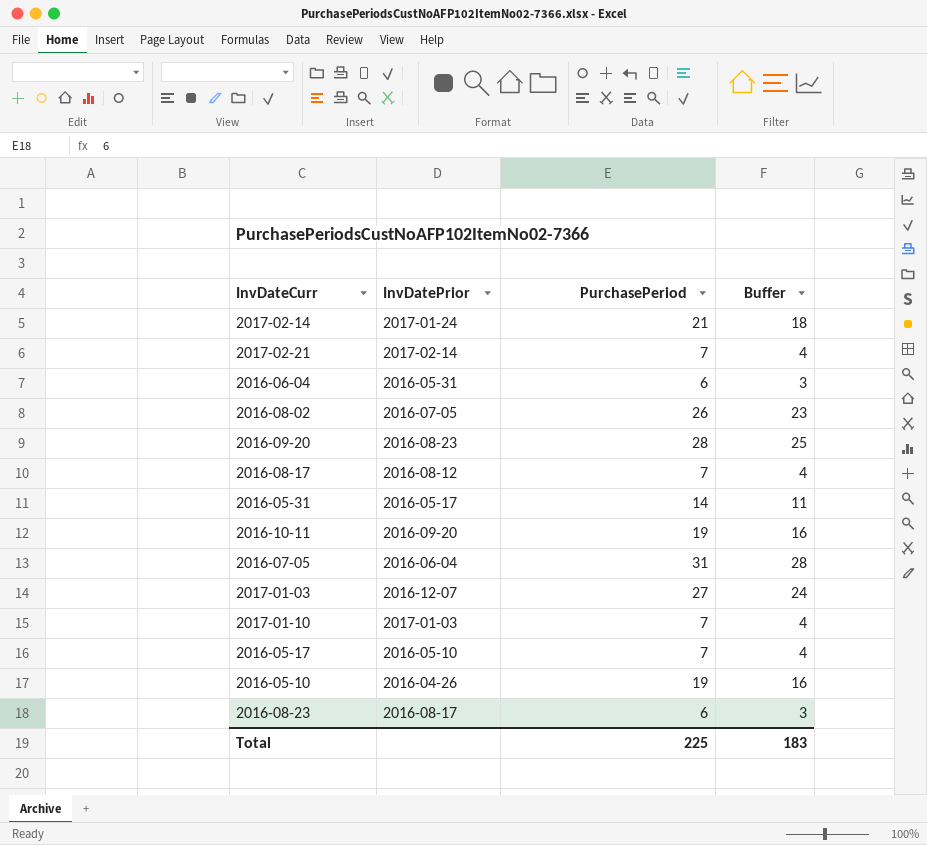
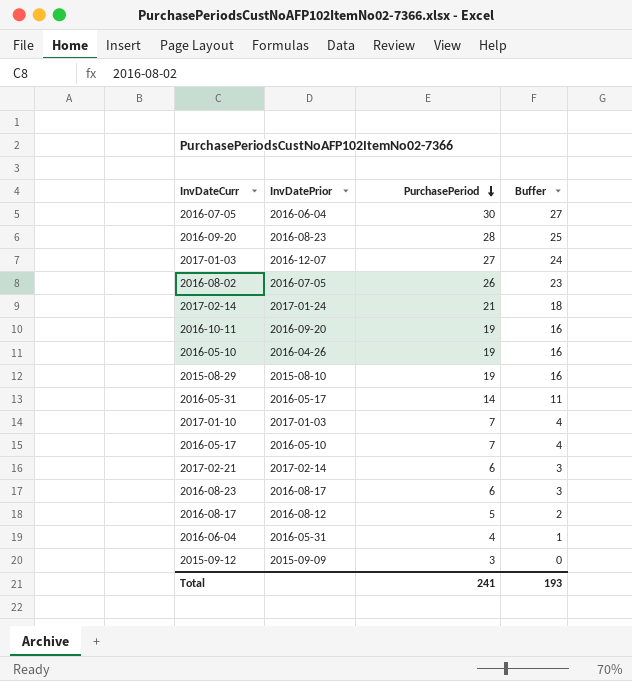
row order: none -> PurchasePeriod descending
2016-07-05 | PurchasePeriod: 31 -> 30
2016-07-05 | Buffer: 28 -> 27
row 2015-08-29: none -> 2015-08-10 | 19 | 16
2017-02-21 | PurchasePeriod: 7 -> 6
2017-02-21 | Buffer: 4 -> 3
2016-08-17 | PurchasePeriod: 7 -> 5
2016-08-17 | Buffer: 4 -> 2
2016-06-04 | PurchasePeriod: 6 -> 4
2016-06-04 | Buffer: 3 -> 1
row 2015-09-12: none -> 2015-09-09 | 3 | 0
Total | PurchasePeriod: 225 -> 241
Total | Buffer: 183 -> 193

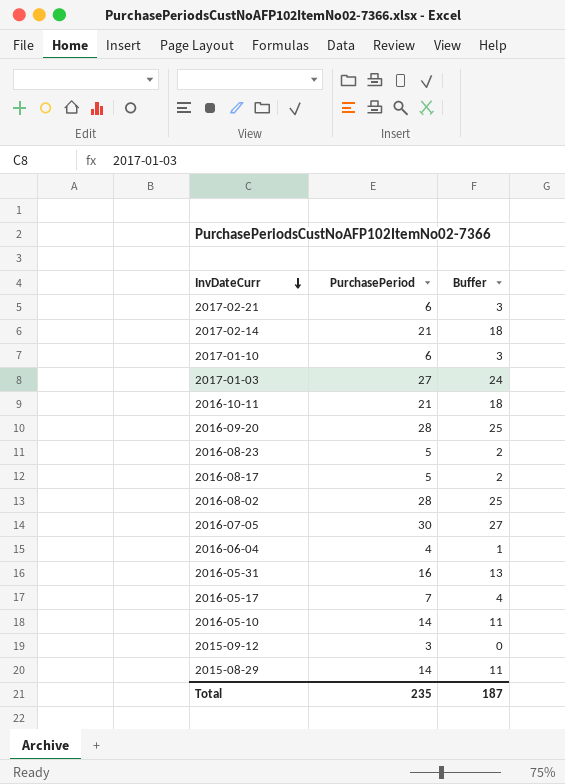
row order: PurchasePeriod descending -> InvDateCurr descending
column InvDatePrior | position: 2 -> none
2017-01-10 | PurchasePeriod: 7 -> 6
2017-01-10 | Buffer: 4 -> 3
2016-10-11 | PurchasePeriod: 19 -> 21
2016-10-11 | Buffer: 16 -> 18
2016-08-23 | PurchasePeriod: 6 -> 5
2016-08-23 | Buffer: 3 -> 2
2016-08-02 | PurchasePeriod: 26 -> 28
2016-08-02 | Buffer: 23 -> 25
2016-05-31 | PurchasePeriod: 14 -> 16
2016-05-31 | Buffer: 11 -> 13
2016-05-10 | PurchasePeriod: 19 -> 14
2016-05-10 | Buffer: 16 -> 11
2015-08-29 | PurchasePeriod: 19 -> 14
2015-08-29 | Buffer: 16 -> 11
Total | PurchasePeriod: 241 -> 235
Total | Buffer: 193 -> 187

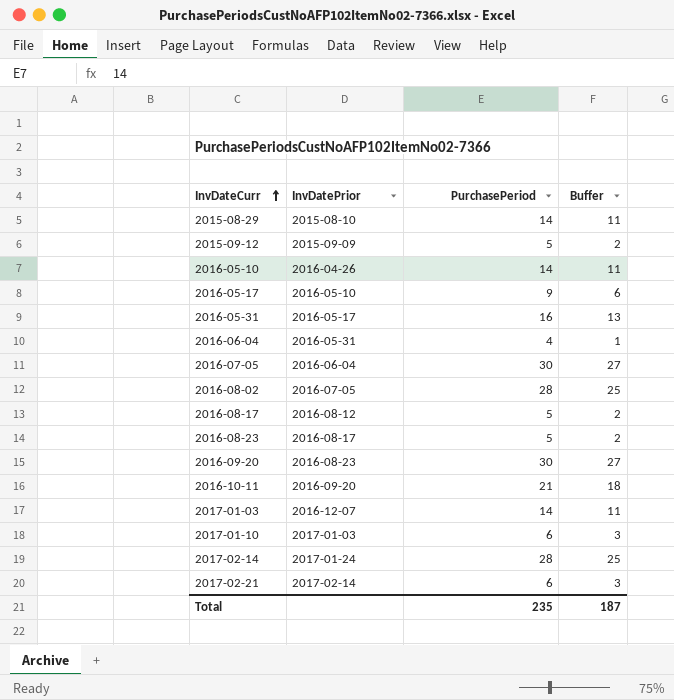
row order: InvDateCurr descending -> InvDateCurr ascending
column InvDatePrior | position: none -> 2
2015-09-12 | PurchasePeriod: 3 -> 5
2015-09-12 | Buffer: 0 -> 2
2016-05-17 | PurchasePeriod: 7 -> 9
2016-05-17 | Buffer: 4 -> 6
2016-09-20 | PurchasePeriod: 28 -> 30
2016-09-20 | Buffer: 25 -> 27
2017-01-03 | PurchasePeriod: 27 -> 14
2017-01-03 | Buffer: 24 -> 11
2017-02-14 | PurchasePeriod: 21 -> 28
2017-02-14 | Buffer: 18 -> 25

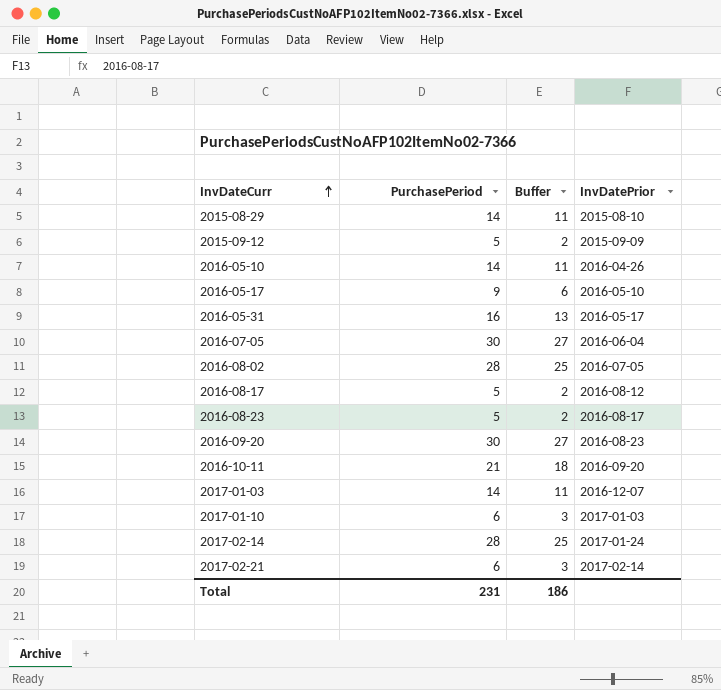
column InvDatePrior | position: 2 -> 4
row 2016-06-04: 2016-05-31 | 4 | 1 -> none
Total | PurchasePeriod: 235 -> 231
Total | Buffer: 187 -> 186

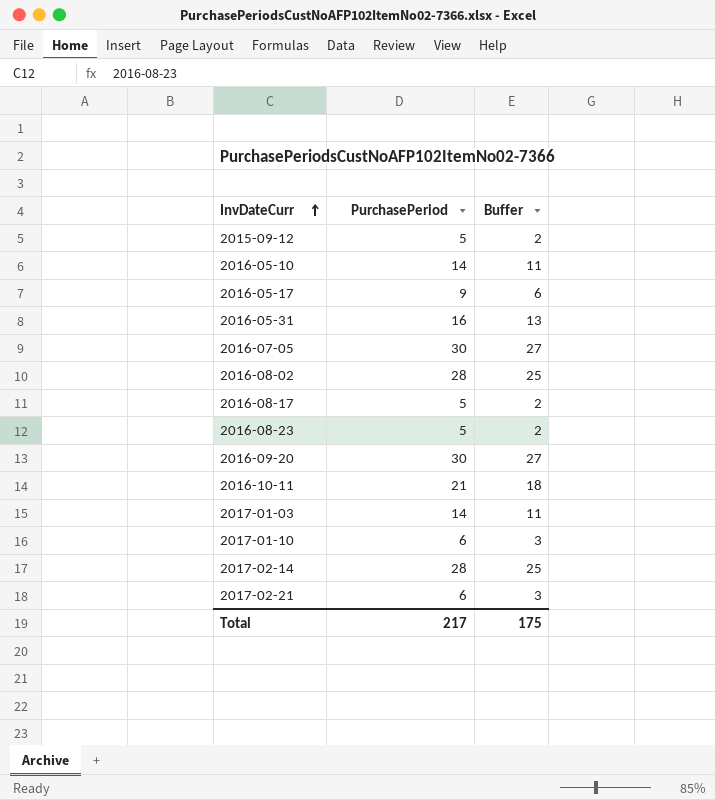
column InvDatePrior | position: 4 -> none
row 2015-08-29: 14 | 11 | 2015-08-10 -> none
Total | PurchasePeriod: 231 -> 217
Total | Buffer: 186 -> 175

